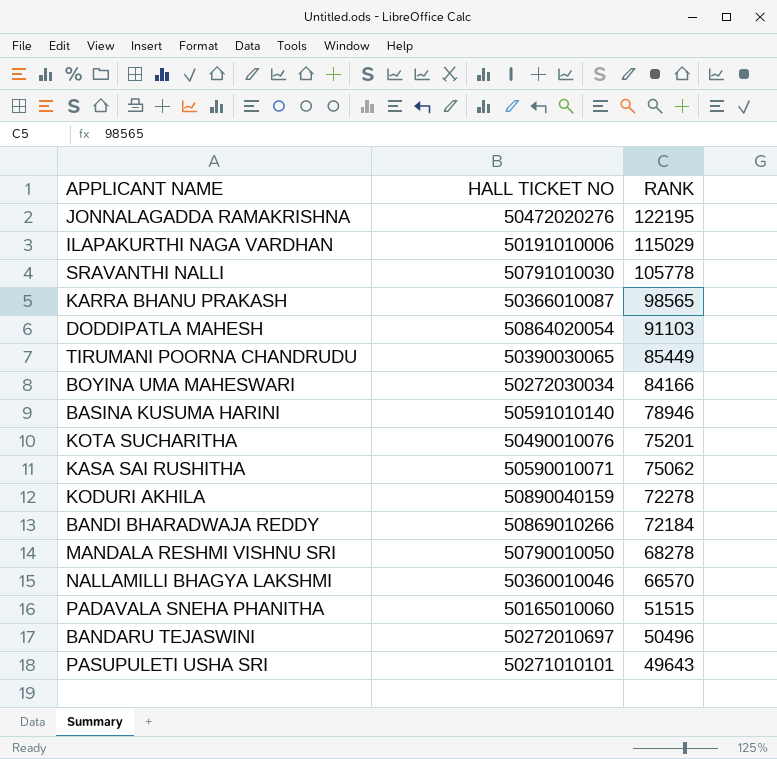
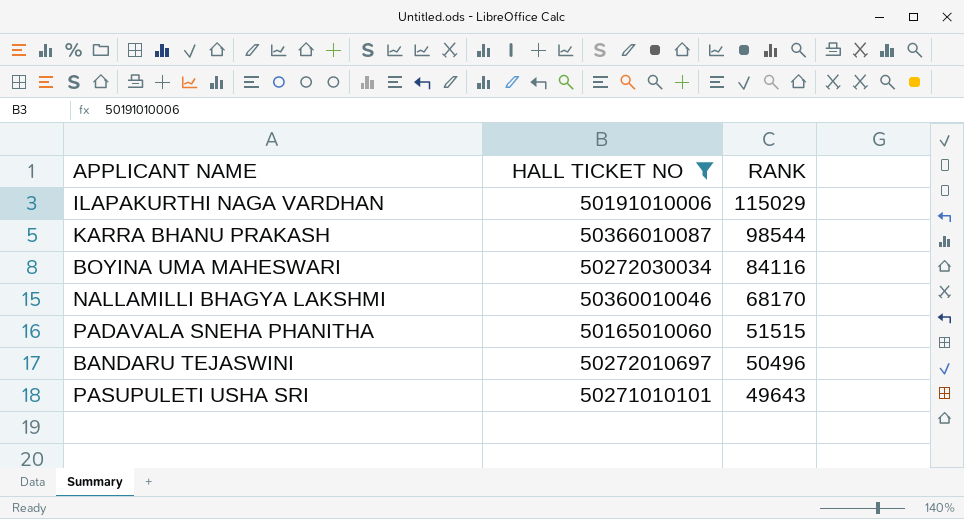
filter: none -> HALL TICKET NO <= 50366010087
KARRA BHANU PRAKASH | RANK: 98565 -> 98544
BOYINA UMA MAHESWARI | RANK: 84166 -> 84116
NALLAMILLI BHAGYA LAKSHMI | RANK: 66570 -> 68170

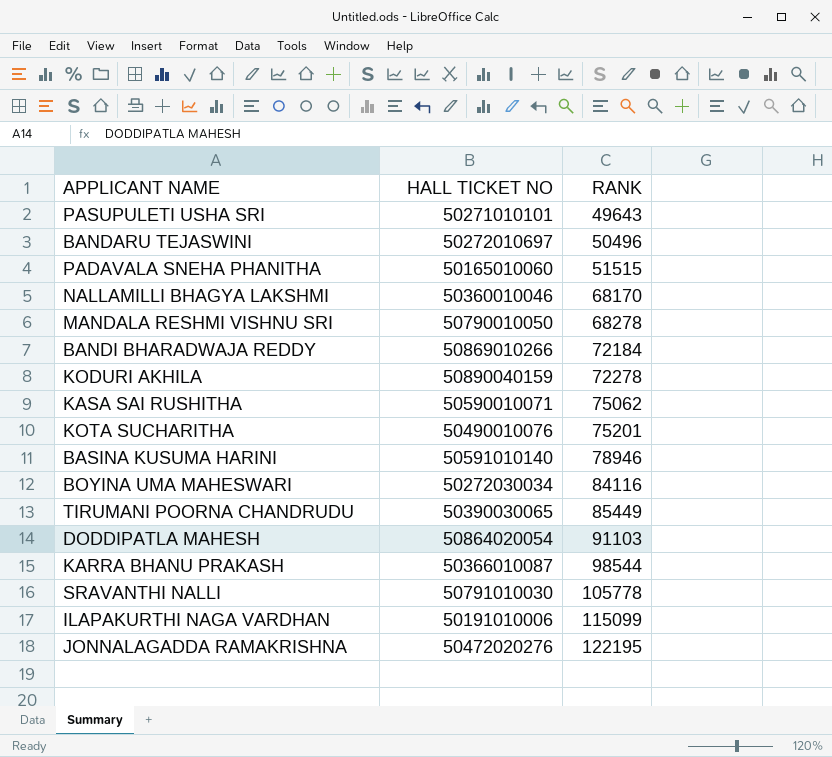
filter: HALL TICKET NO <= 50366010087 -> none
row order: RANK descending -> RANK ascending
ILAPAKURTHI NAGA VARDHAN | RANK: 115029 -> 115099

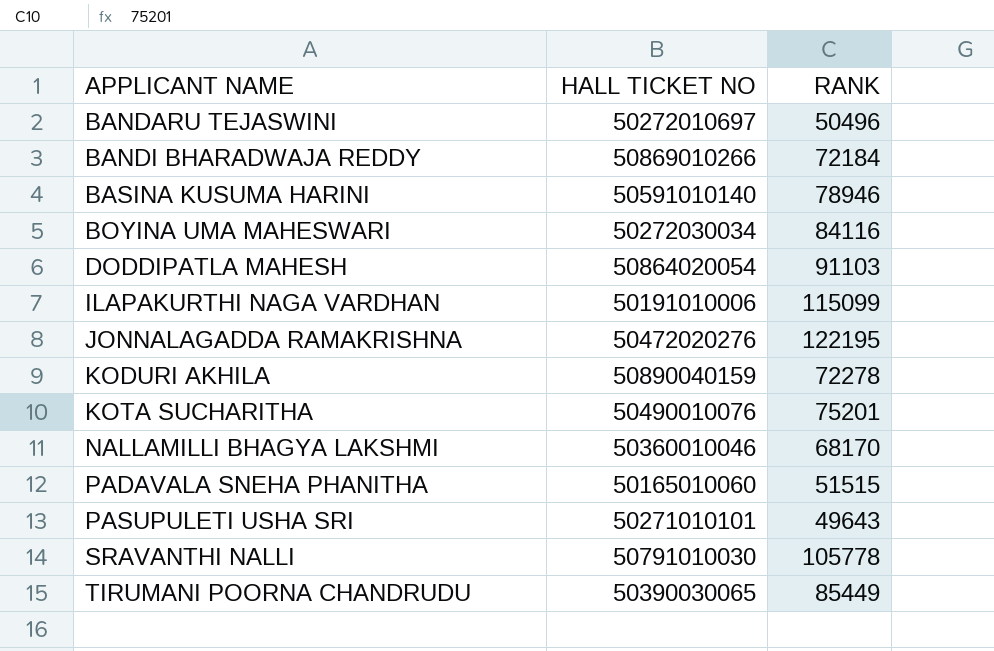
row order: RANK ascending -> APPLICANT NAME ascending
row MANDALA RESHMI VISHNU SRI: 50790010050 | 68278 -> none
row KASA SAI RUSHITHA: 50590010071 | 75062 -> none
row KARRA BHANU PRAKASH: 50366010087 | 98544 -> none

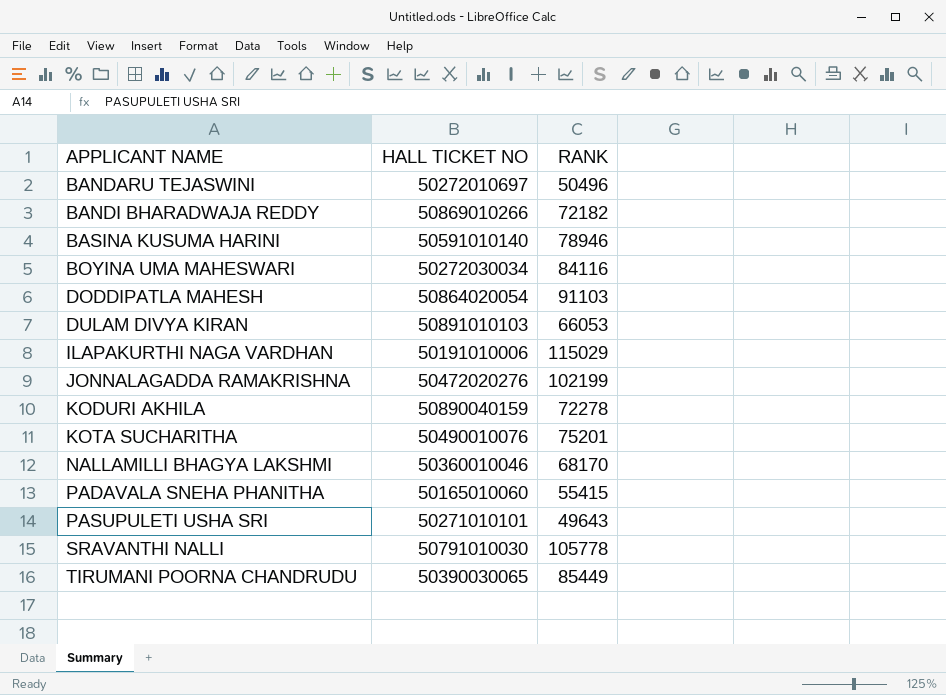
BANDI BHARADWAJA REDDY | RANK: 72184 -> 72182
row DULAM DIVYA KIRAN: none -> 50891010103 | 66053
ILAPAKURTHI NAGA VARDHAN | RANK: 115099 -> 115029
JONNALAGADDA RAMAKRISHNA | RANK: 122195 -> 102199
PADAVALA SNEHA PHANITHA | RANK: 51515 -> 55415

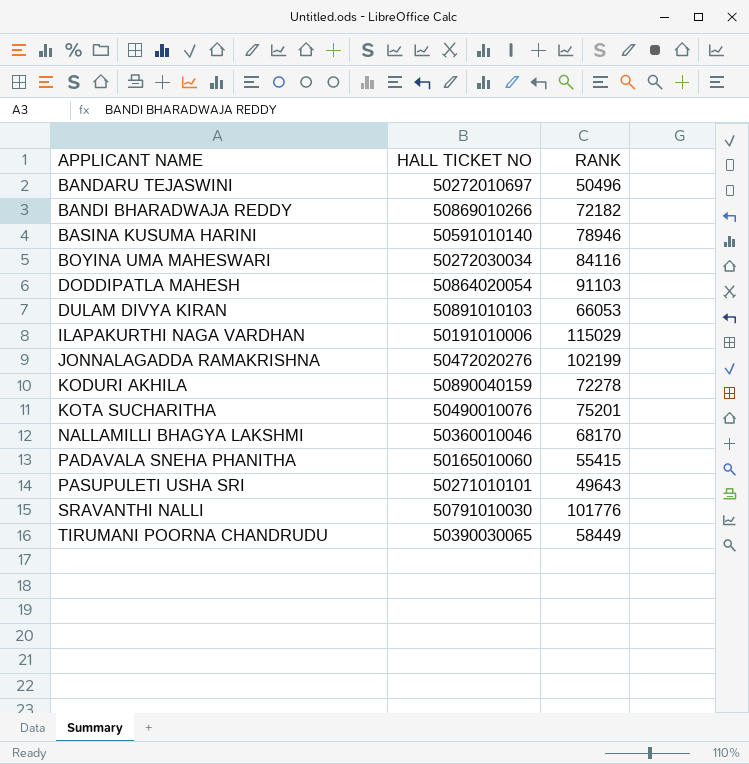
SRAVANTHI NALLI | RANK: 105778 -> 101776
TIRUMANI POORNA CHANDRUDU | RANK: 85449 -> 58449

